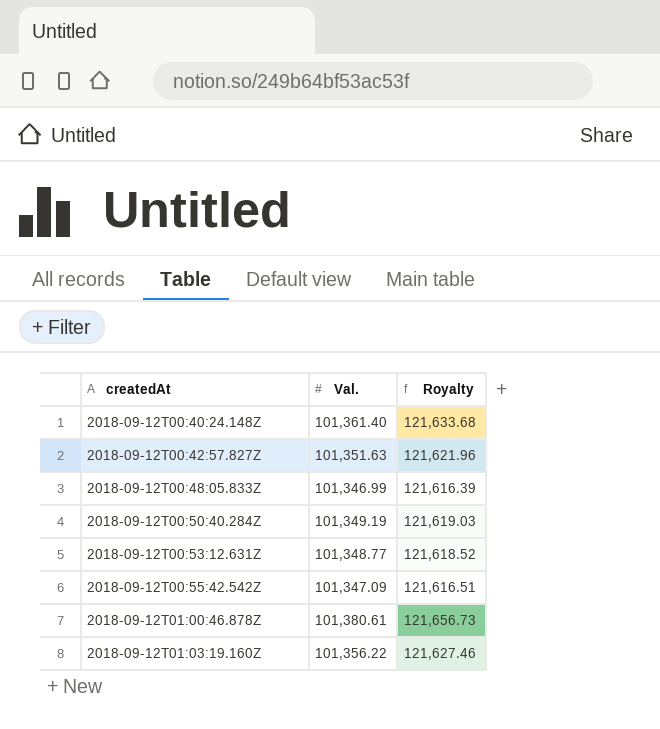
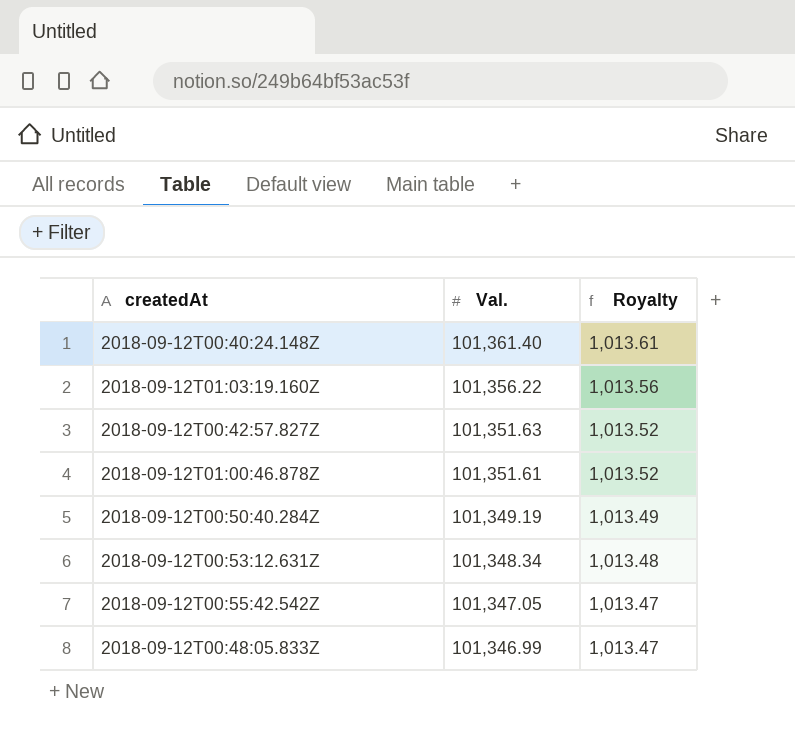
row order: createdAt ascending -> Val. descending
column Royalty | formula: [Val.] * 1.2 -> [Val.] * 0.01
2018-09-12T01:00:46.878Z | Val.: 101,380.61 -> 101,351.61
2018-09-12T00:53:12.631Z | Val.: 101,348.77 -> 101,348.34
2018-09-12T00:55:42.542Z | Val.: 101,347.09 -> 101,347.05

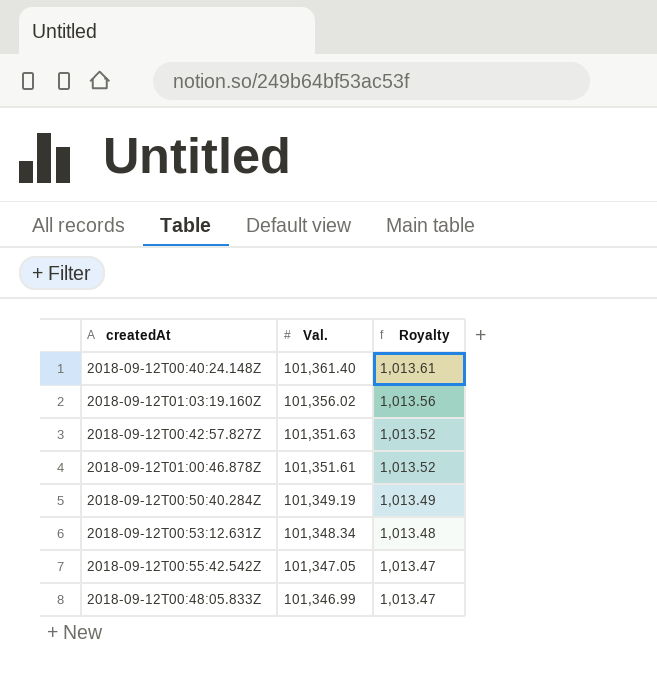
2018-09-12T01:03:19.160Z | Val.: 101,356.22 -> 101,356.02

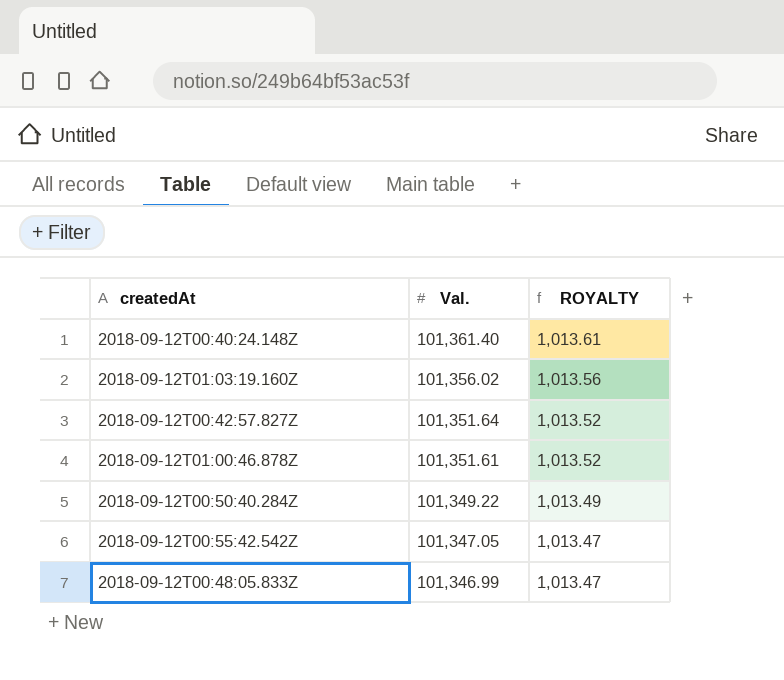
column name: Royalty -> ROYALTY
row 2018-09-12T00:53:12.631Z: 101,348.34 | 1,013.48 -> none
2018-09-12T00:42:57.827Z | Val.: 101,351.63 -> 101,351.64
2018-09-12T00:50:40.284Z | Val.: 101,349.19 -> 101,349.22

